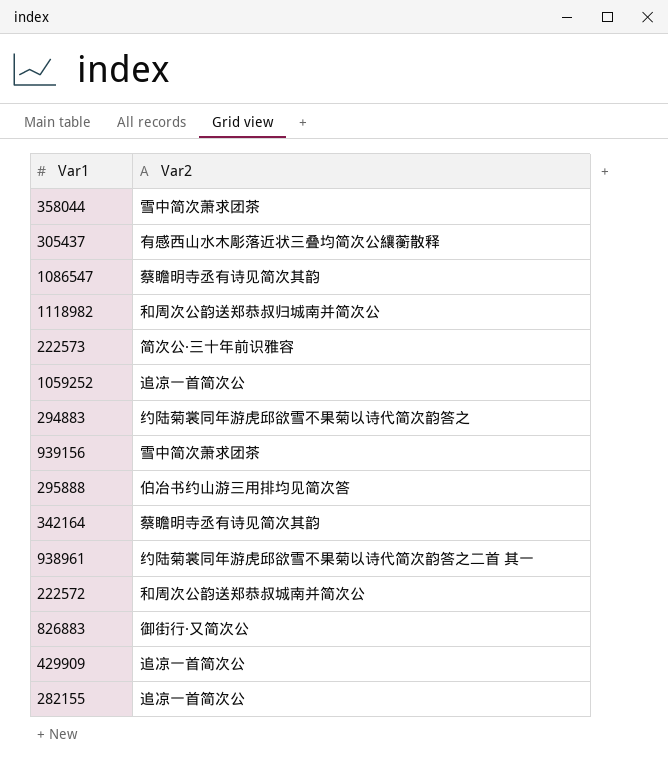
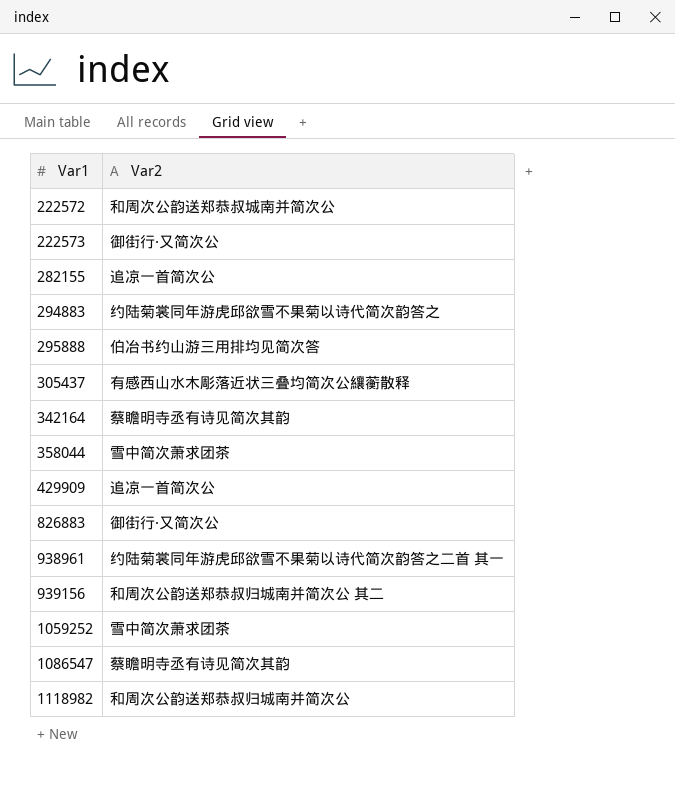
row order: none -> Var1 ascending
222573 | Var2: 简次公·三十年前识雅容 -> 御街行·又简次公
939156 | Var2: 雪中简次萧求团茶 -> 和周次公韵送郑恭叔归城南并简次公 其二
1059252 | Var2: 追凉一首简次公 -> 雪中简次萧求团茶

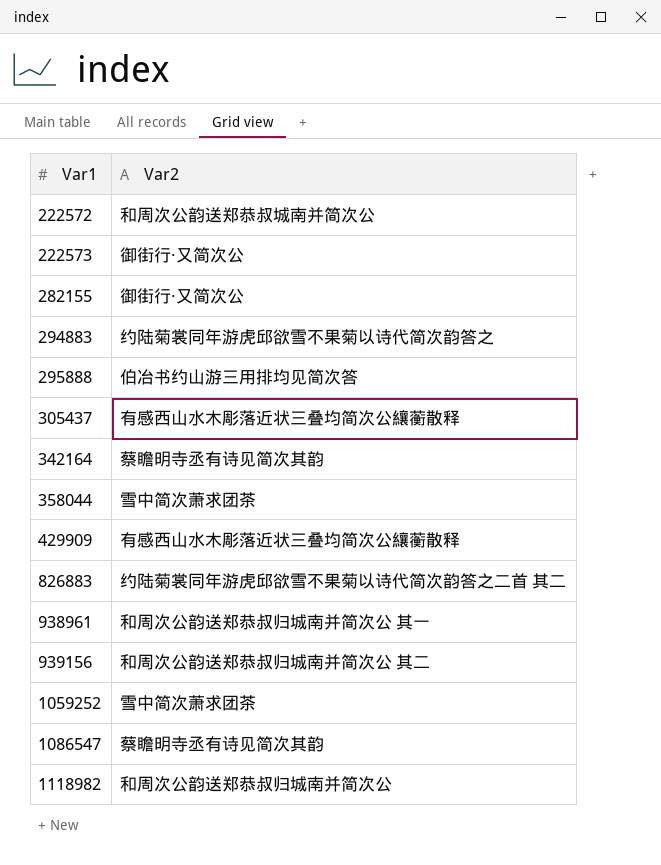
282155 | Var2: 追凉一首简次公 -> 御街行·又简次公
429909 | Var2: 追凉一首简次公 -> 有感西山水木彫落近状三叠均简次公纕蘅散释
826883 | Var2: 御街行·又简次公 -> 约陆菊裳同年游虎邱欲雪不果菊以诗代简次韵答之二首 其二
938961 | Var2: 约陆菊裳同年游虎邱欲雪不果菊以诗代简次韵答之二首 其一 -> 和周次公韵送郑恭叔归城南并简次公 其一

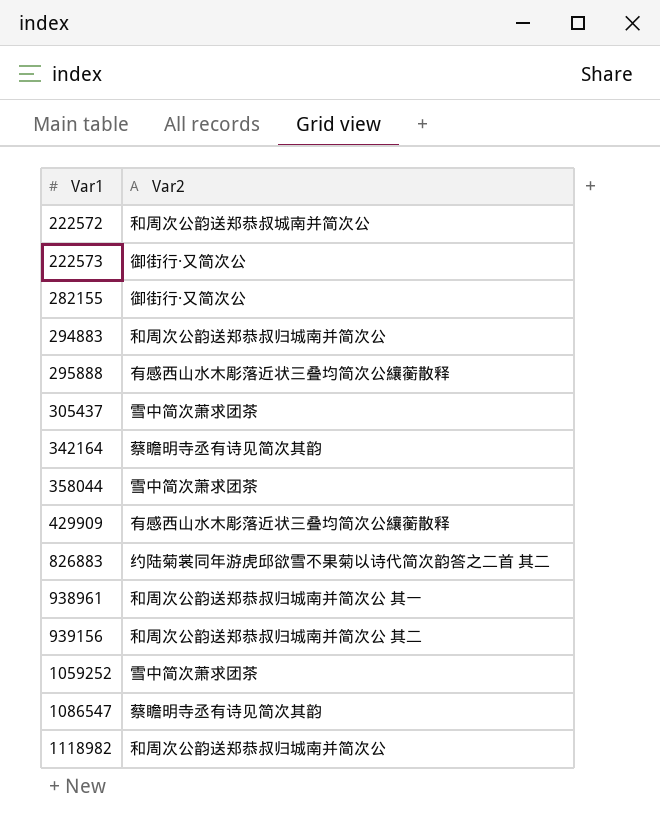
294883 | Var2: 约陆菊裳同年游虎邱欲雪不果菊以诗代简次韵答之 -> 和周次公韵送郑恭叔归城南并简次公
295888 | Var2: 伯冶书约山游三用排均见简次答 -> 有感西山水木彫落近状三叠均简次公纕蘅散释
305437 | Var2: 有感西山水木彫落近状三叠均简次公纕蘅散释 -> 雪中简次萧求团茶

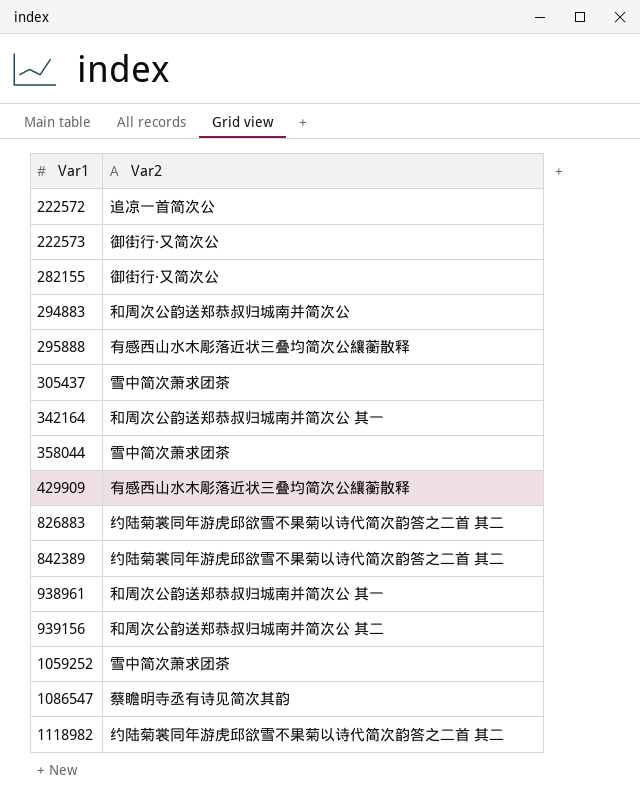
222572 | Var2: 和周次公韵送郑恭叔城南并简次公 -> 追凉一首简次公
342164 | Var2: 蔡瞻明寺丞有诗见简次其韵 -> 和周次公韵送郑恭叔归城南并简次公 其一
row 842389: none -> 约陆菊裳同年游虎邱欲雪不果菊以诗代简次韵答之二首 其二
1118982 | Var2: 和周次公韵送郑恭叔归城南并简次公 -> 约陆菊裳同年游虎邱欲雪不果菊以诗代简次韵答之二首 其二

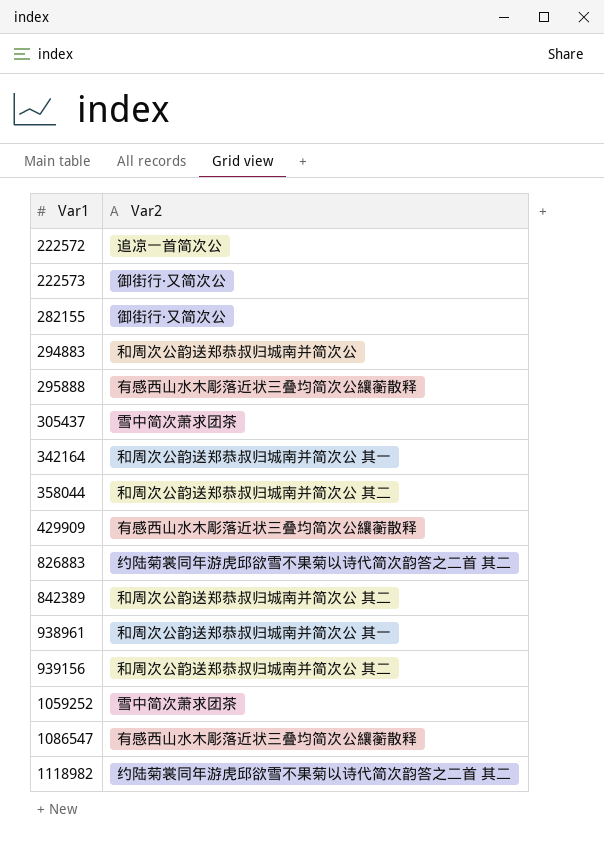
358044 | Var2: 雪中简次萧求团茶 -> 和周次公韵送郑恭叔归城南并简次公 其二
842389 | Var2: 约陆菊裳同年游虎邱欲雪不果菊以诗代简次韵答之二首 其二 -> 和周次公韵送郑恭叔归城南并简次公 其二
1086547 | Var2: 蔡瞻明寺丞有诗见简次其韵 -> 有感西山水木彫落近状三叠均简次公纕蘅散释

